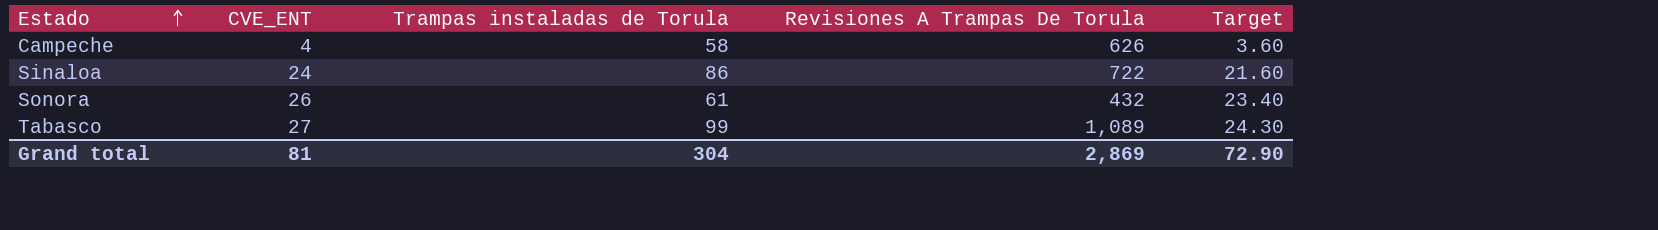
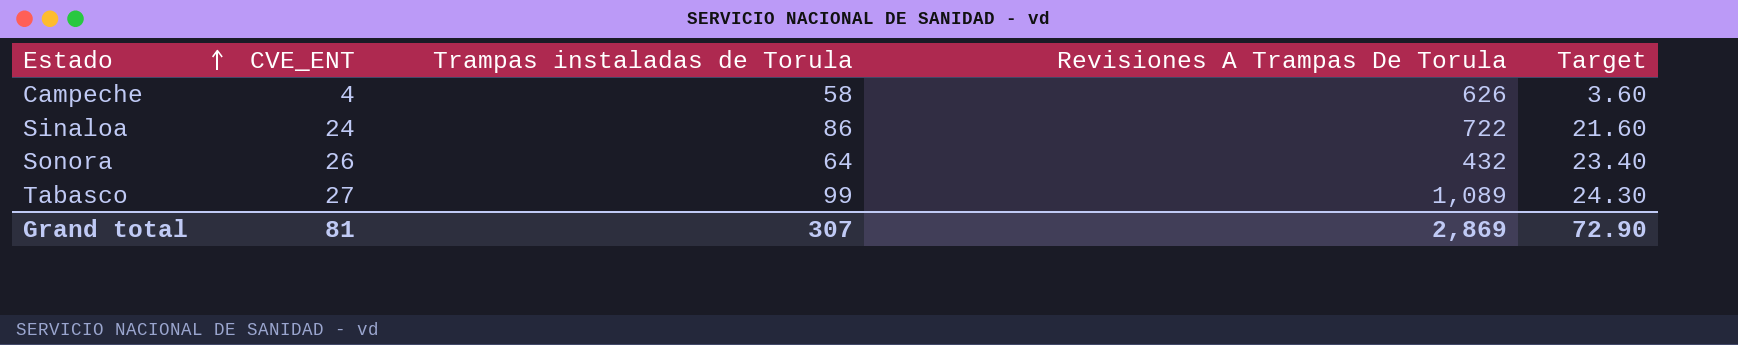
Sonora | Trampas instaladas de Torula: 61 -> 64
Grand total | Trampas instaladas de Torula: 304 -> 307

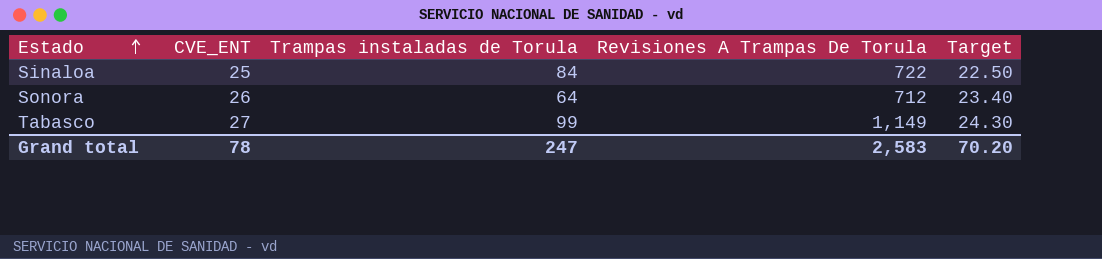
row Campeche: 4 | 58 | 626 | 3.60 -> none
Sinaloa | CVE_ENT: 24 -> 25
Sinaloa | Trampas instaladas de Torula: 86 -> 84
Sinaloa | Target: 21.60 -> 22.50
Sonora | Revisiones A Trampas De Torula: 432 -> 712
Tabasco | Revisiones A Trampas De Torula: 1,089 -> 1,149
Grand total | CVE_ENT: 81 -> 78
Grand total | Trampas instaladas de Torula: 307 -> 247
Grand total | Revisiones A Trampas De Torula: 2,869 -> 2,583
Grand total | Target: 72.90 -> 70.20

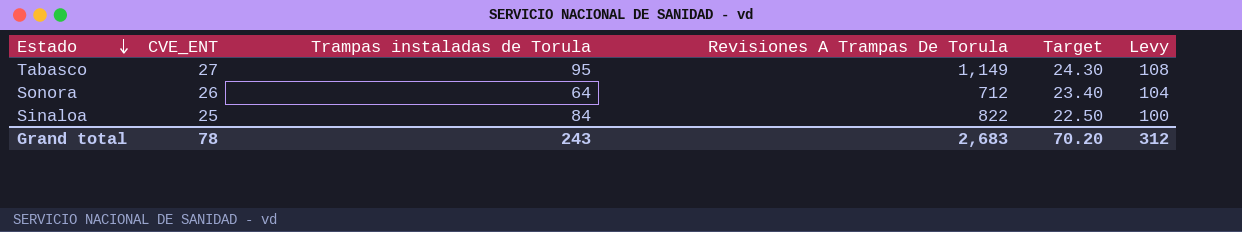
row order: Estado ascending -> Estado descending
column Levy | formula: none -> [CVE_ENT] * 4
Tabasco | Trampas instaladas de Torula: 99 -> 95
Sinaloa | Revisiones A Trampas De Torula: 722 -> 822
Grand total | Trampas instaladas de Torula: 247 -> 243
Grand total | Revisiones A Trampas De Torula: 2,583 -> 2,683

